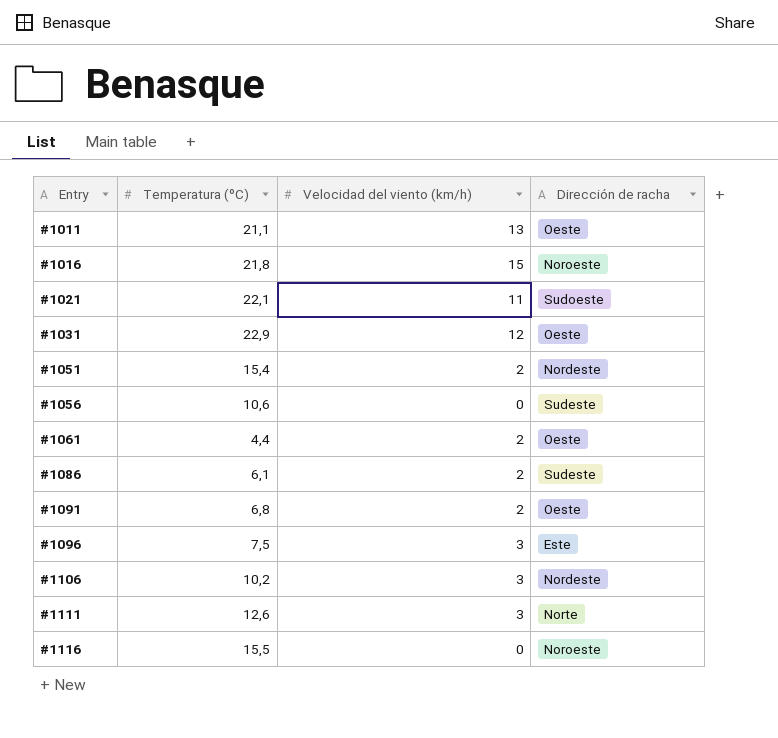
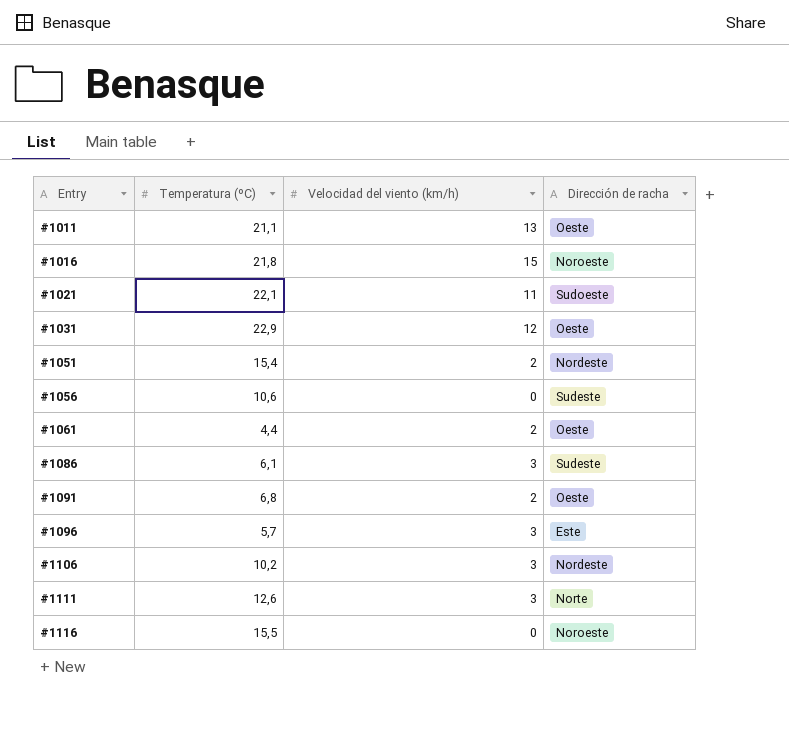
#1086 | Velocidad del viento (km/h): 2 -> 3
#1096 | Temperatura (ºC): 7,5 -> 5,7

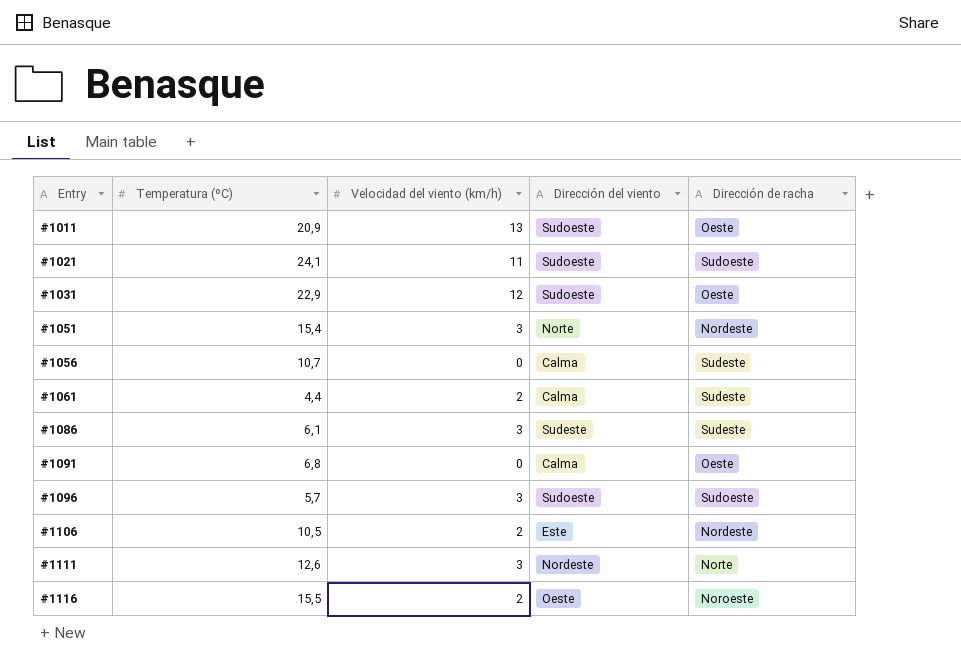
column Dirección del viento | position: none -> 4
row #1016: 21,8 | 15 | Noroeste -> none
#1011 | Temperatura (ºC): 21,1 -> 20,9
#1021 | Temperatura (ºC): 22,1 -> 24,1
#1051 | Velocidad del viento (km/h): 2 -> 3
#1056 | Temperatura (ºC): 10,6 -> 10,7
#1061 | Dirección de racha: Oeste -> Sudeste
#1091 | Velocidad del viento (km/h): 2 -> 0
#1096 | Dirección de racha: Este -> Sudoeste
#1106 | Temperatura (ºC): 10,2 -> 10,5
#1106 | Velocidad del viento (km/h): 3 -> 2
#1116 | Velocidad del viento (km/h): 0 -> 2

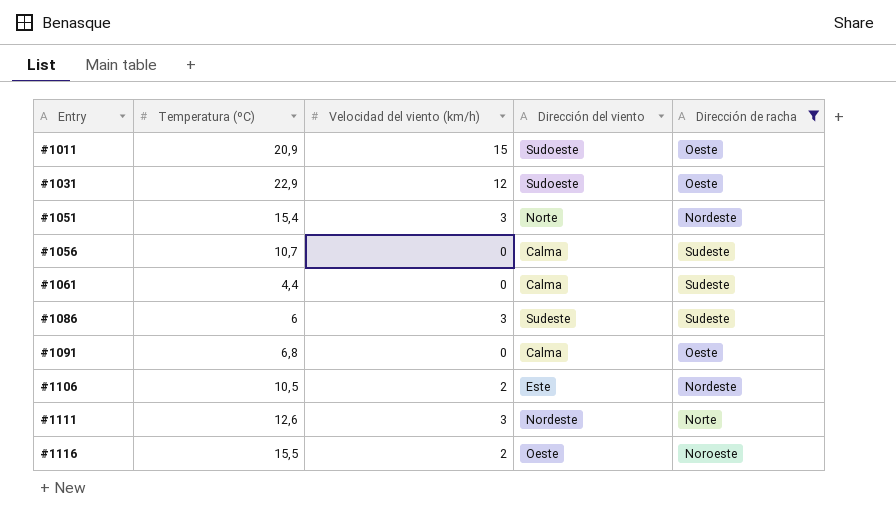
filter: none -> Dirección de racha != Sudoeste
#1011 | Velocidad del viento (km/h): 13 -> 15
#1061 | Velocidad del viento (km/h): 2 -> 0
#1086 | Temperatura (ºC): 6,1 -> 6

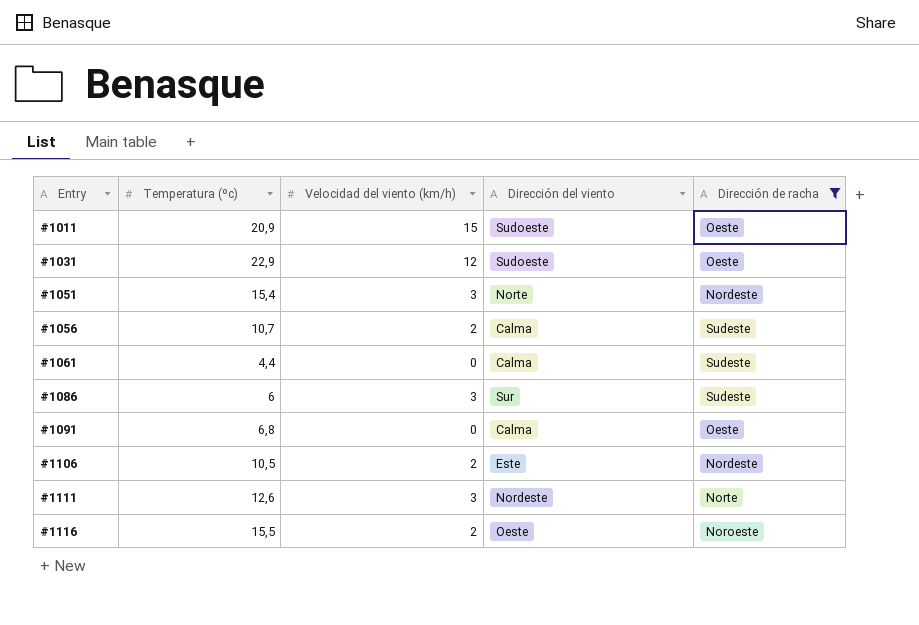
column name: Temperatura (ºC) -> Temperatura (ºc)
#1056 | Velocidad del viento (km/h): 0 -> 2
#1086 | Dirección del viento: Sudeste -> Sur

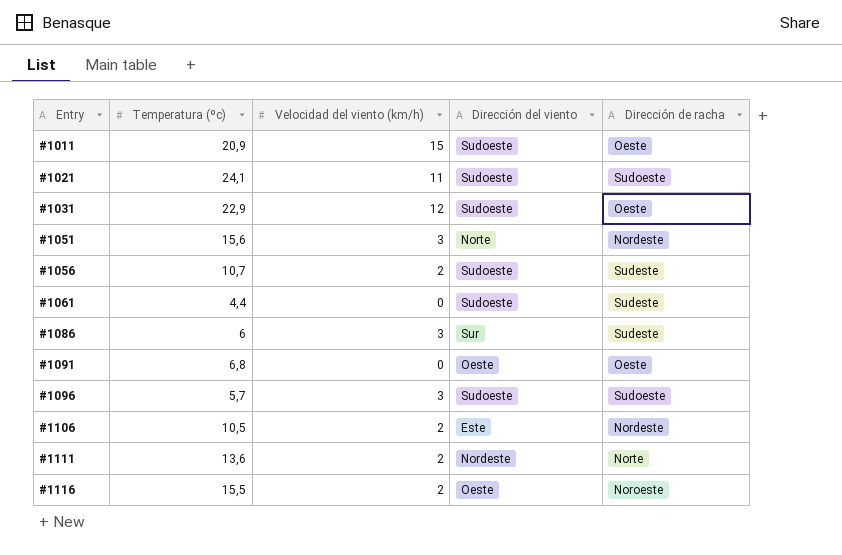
filter: Dirección de racha != Sudoeste -> none
#1051 | Temperatura (ºc): 15,4 -> 15,6
#1056 | Dirección del viento: Calma -> Sudoeste
#1061 | Dirección del viento: Calma -> Sudoeste
#1091 | Dirección del viento: Calma -> Oeste
#1111 | Temperatura (ºc): 12,6 -> 13,6
#1111 | Velocidad del viento (km/h): 3 -> 2

